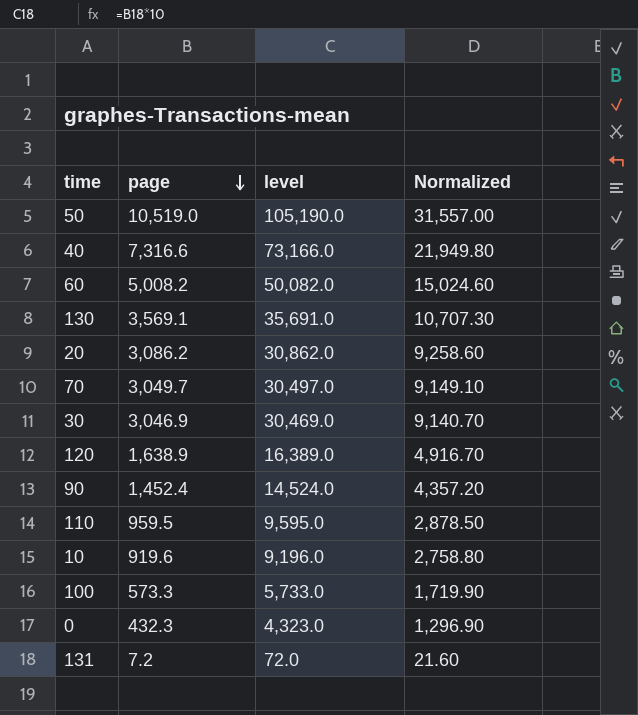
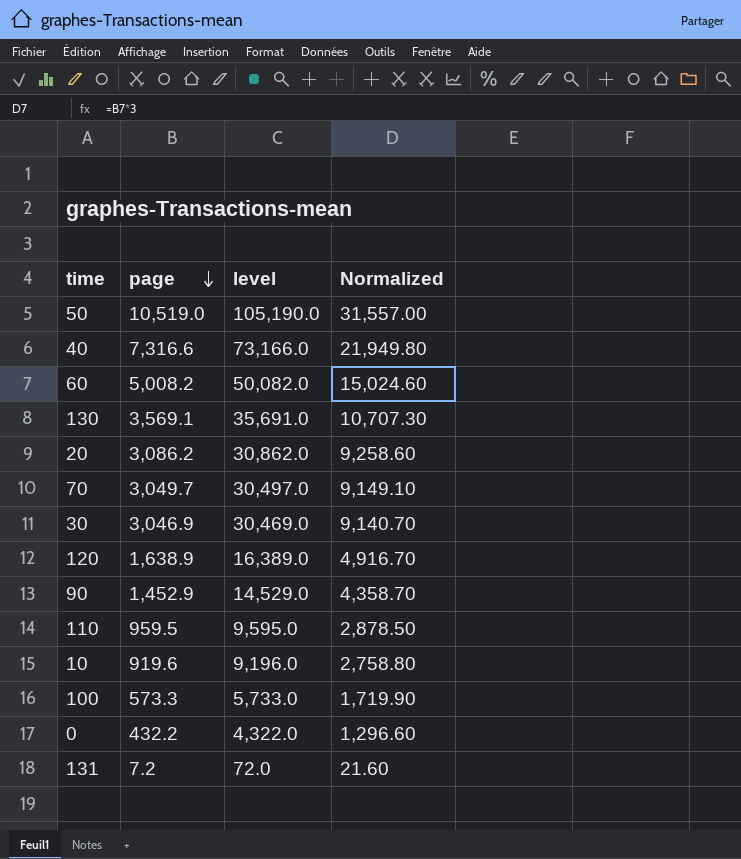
90 | page: 1,452.4 -> 1,452.9
90 | level: 14,524.0 -> 14,529.0
90 | Normalized: 4,357.20 -> 4,358.70
0 | page: 432.3 -> 432.2
0 | level: 4,323.0 -> 4,322.0
0 | Normalized: 1,296.90 -> 1,296.60

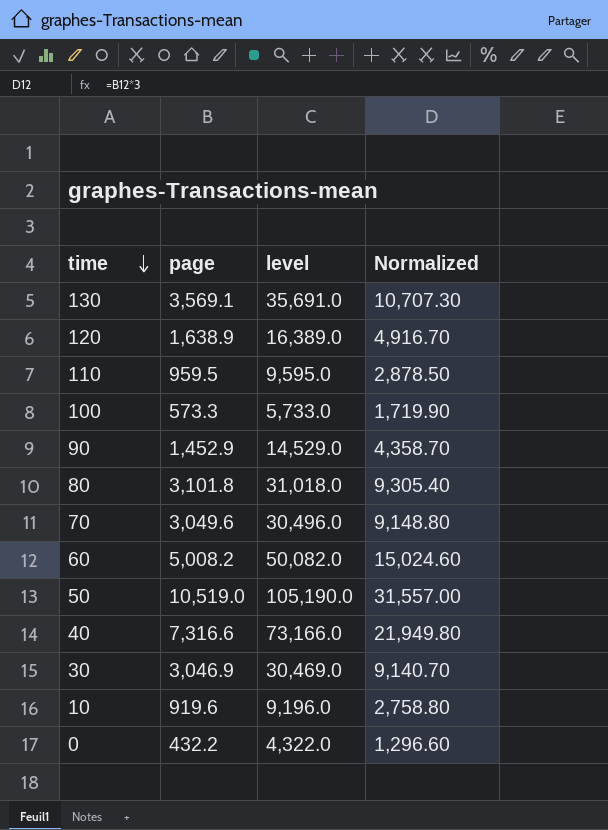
row order: page descending -> time descending
row 20: 3,086.2 | 30,862.0 | 9,258.60 -> none
row 131: 7.2 | 72.0 | 21.60 -> none
row 80: none -> 3,101.8 | 31,018.0 | 9,305.40
70 | page: 3,049.7 -> 3,049.6
70 | level: 30,497.0 -> 30,496.0
70 | Normalized: 9,149.10 -> 9,148.80

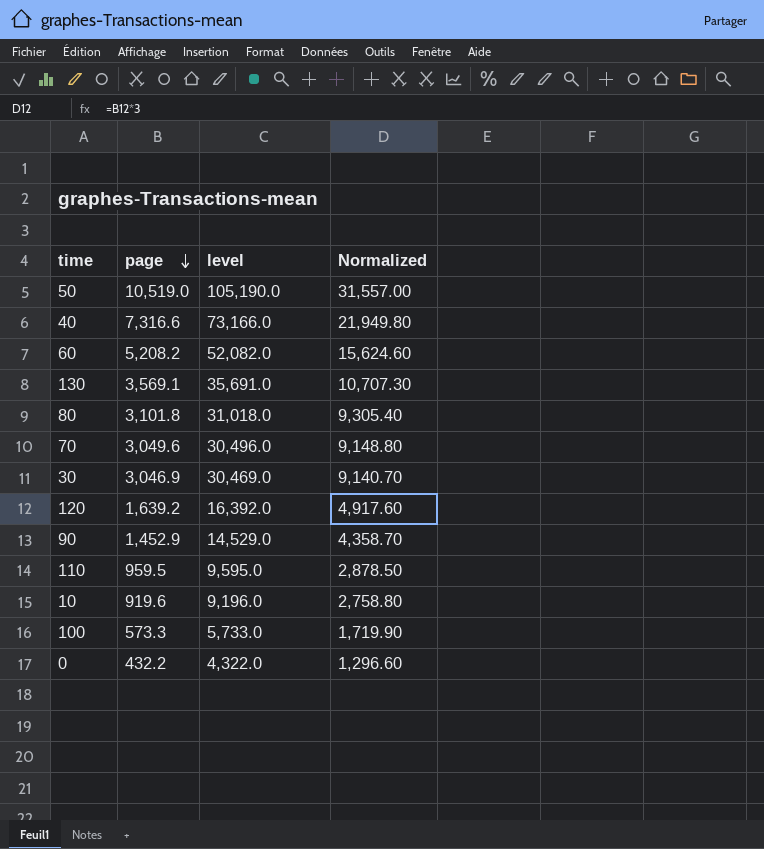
row order: time descending -> page descending
60 | page: 5,008.2 -> 5,208.2
60 | level: 50,082.0 -> 52,082.0
60 | Normalized: 15,024.60 -> 15,624.60
120 | page: 1,638.9 -> 1,639.2
120 | level: 16,389.0 -> 16,392.0
120 | Normalized: 4,916.70 -> 4,917.60

